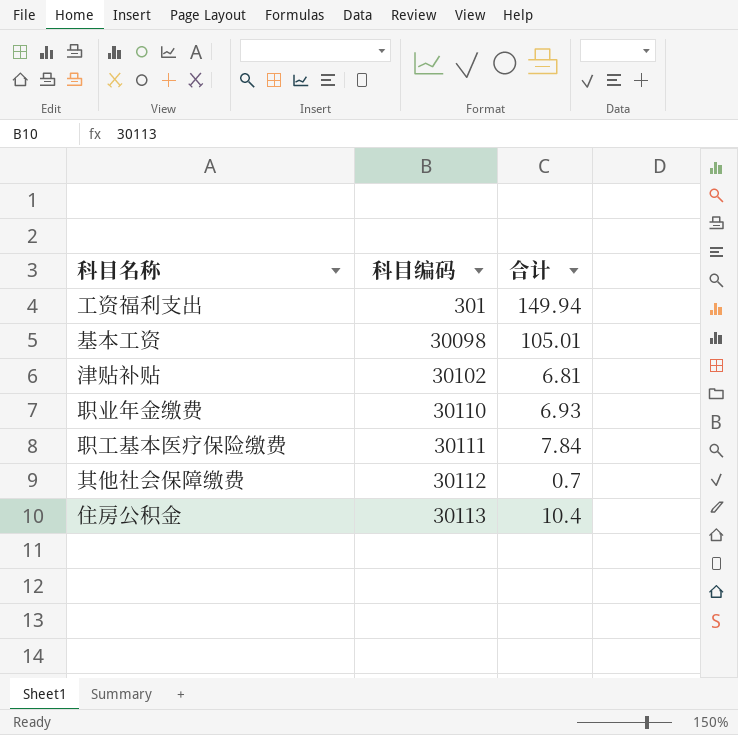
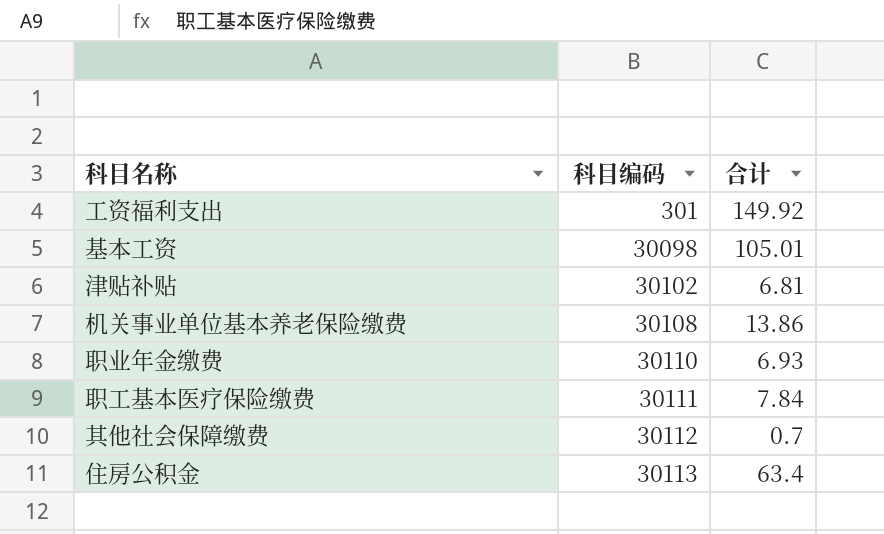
工资福利支出 | 合计: 149.94 -> 149.92
row 机关事业单位基本养老保险缴费: none -> 30108 | 13.86
住房公积金 | 合计: 10.4 -> 63.4

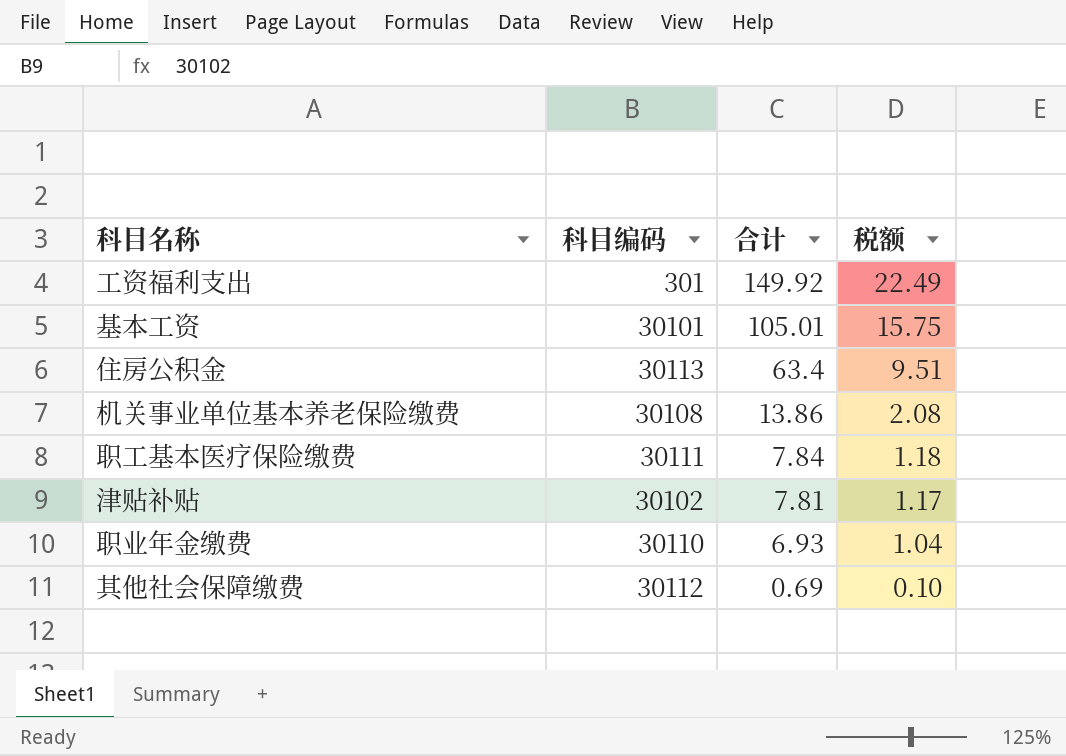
row order: 科目编码 ascending -> 合计 descending
column 税额 | formula: none -> [合计] * 0.15
基本工资 | 科目编码: 30098 -> 30101
津贴补贴 | 合计: 6.81 -> 7.81
其他社会保障缴费 | 合计: 0.7 -> 0.69

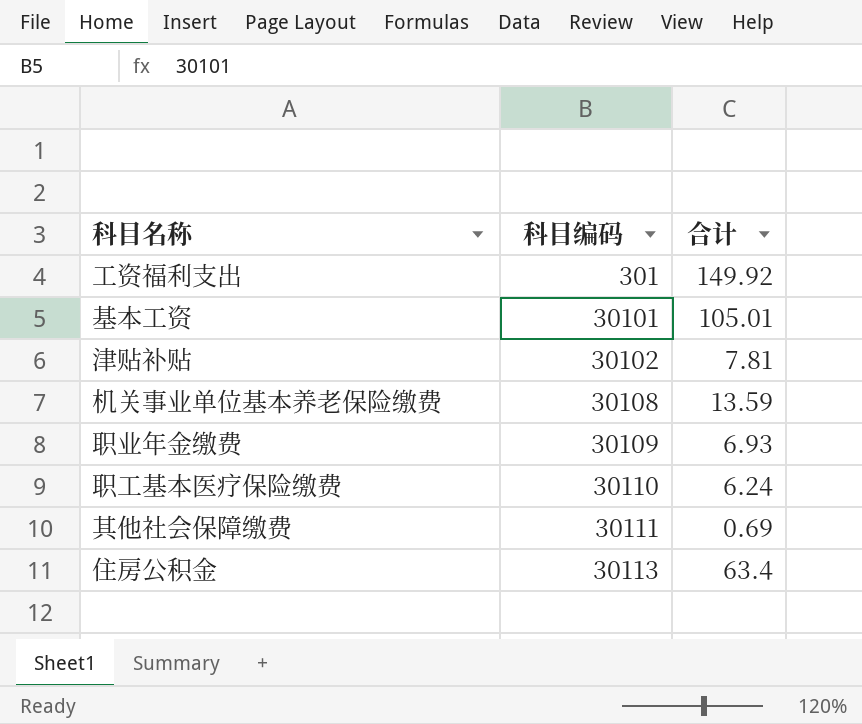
row order: 合计 descending -> 科目编码 ascending
column 税额 | formula: [合计] * 0.15 -> none
机关事业单位基本养老保险缴费 | 合计: 13.86 -> 13.59
职业年金缴费 | 科目编码: 30110 -> 30109
职工基本医疗保险缴费 | 科目编码: 30111 -> 30110
职工基本医疗保险缴费 | 合计: 7.84 -> 6.24
其他社会保障缴费 | 科目编码: 30112 -> 30111

